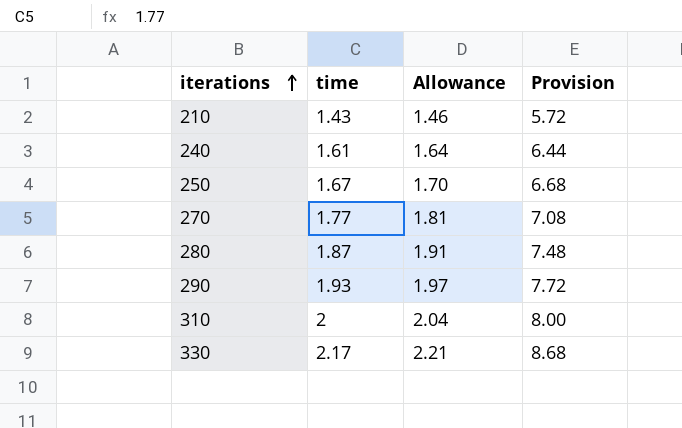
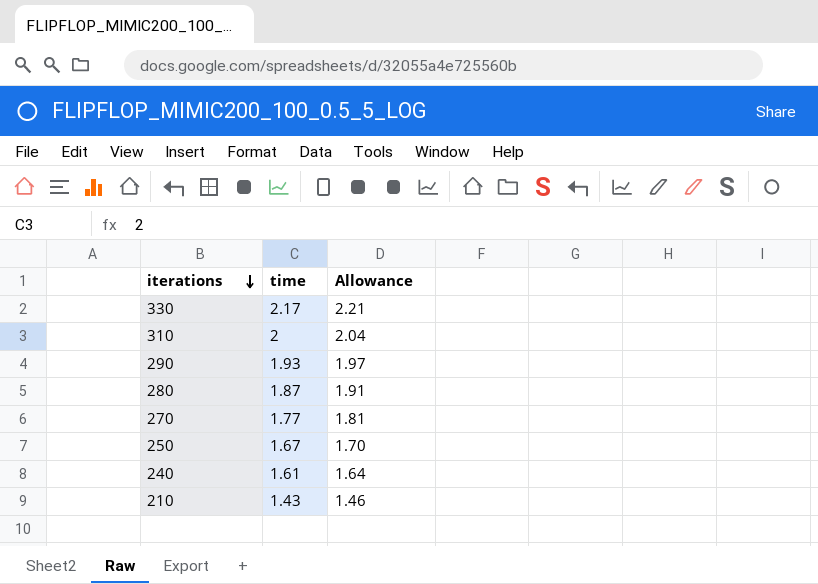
row order: iterations ascending -> iterations descending
column Provision | formula: [time] * 4 -> none

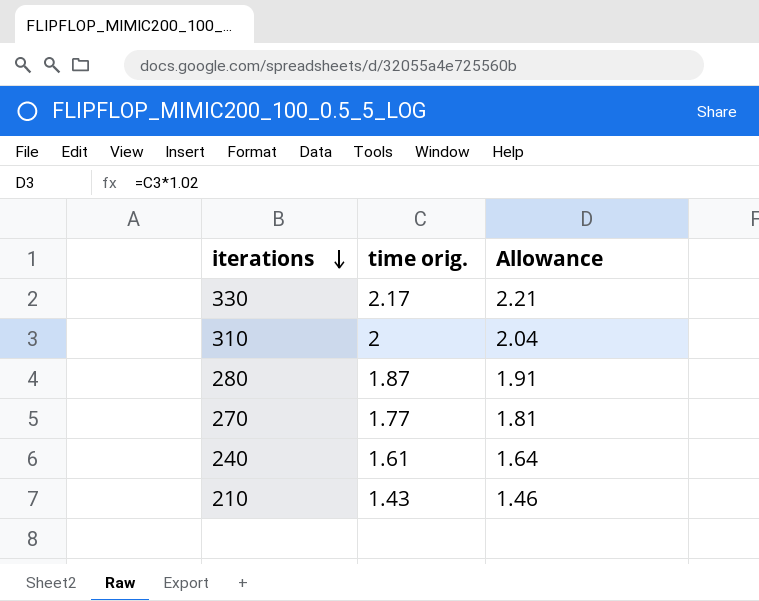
column name: time -> time orig.
row 290: 1.93 | 1.97 -> none
row 250: 1.67 | 1.70 -> none

